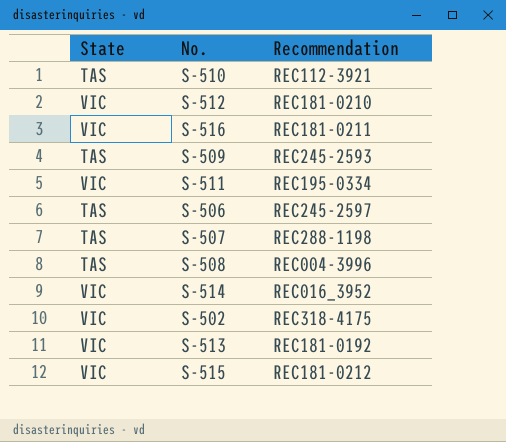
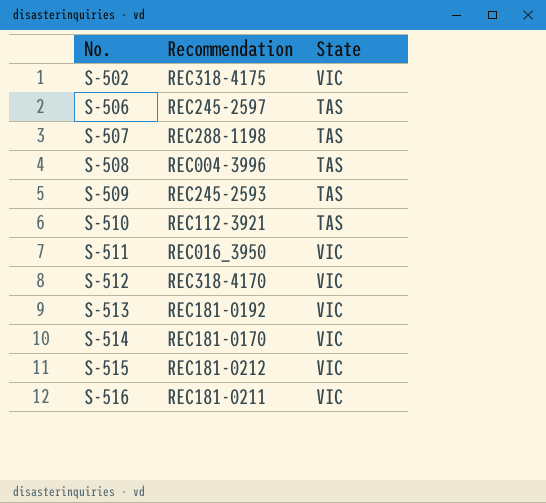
row order: none -> No. ascending
column State | position: 1 -> 3
S-511 | Recommendation: REC195-0334 -> REC016_3950
S-512 | Recommendation: REC181-0210 -> REC318-4170
S-514 | Recommendation: REC016_3952 -> REC181-0170

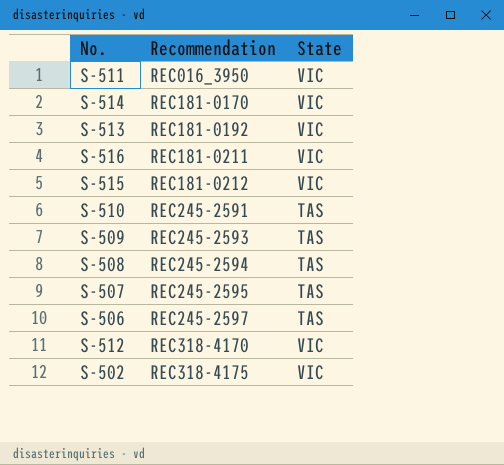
row order: No. ascending -> Recommendation ascending
S-510 | Recommendation: REC112-3921 -> REC245-2591
S-508 | Recommendation: REC004-3996 -> REC245-2594
S-507 | Recommendation: REC288-1198 -> REC245-2595

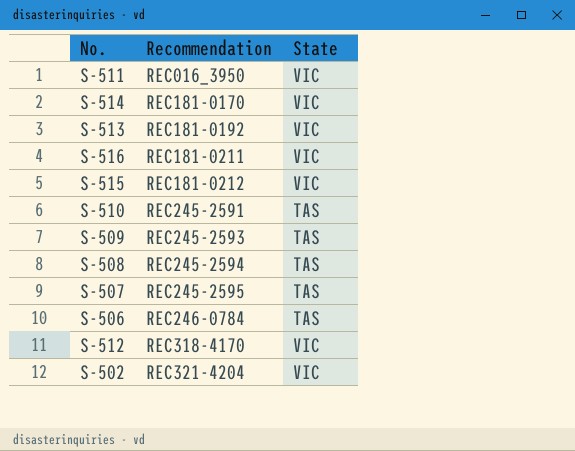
S-506 | Recommendation: REC245-2597 -> REC246-0784
S-502 | Recommendation: REC318-4175 -> REC321-4204

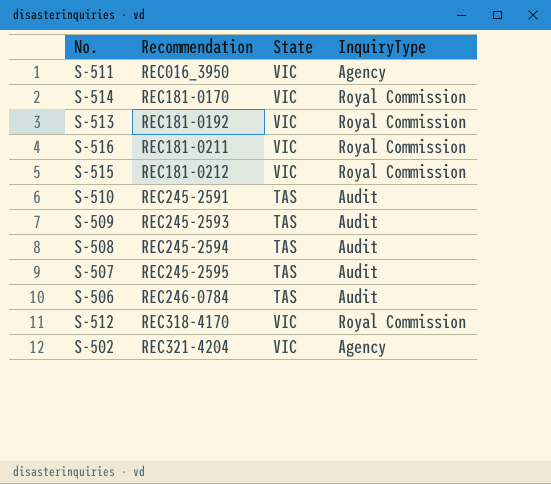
column InquiryType | position: none -> 4

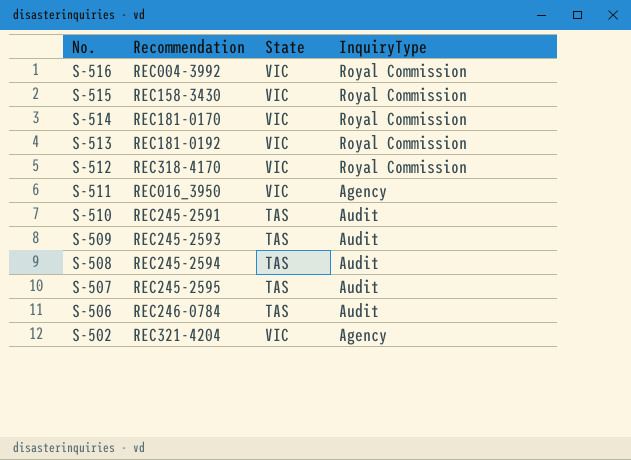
row order: Recommendation ascending -> No. descending
S-516 | Recommendation: REC181-0211 -> REC004-3992
S-515 | Recommendation: REC181-0212 -> REC158-3430

